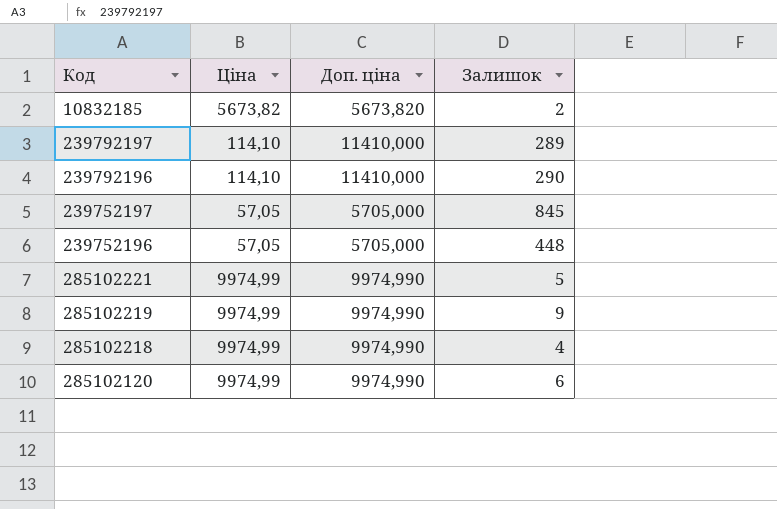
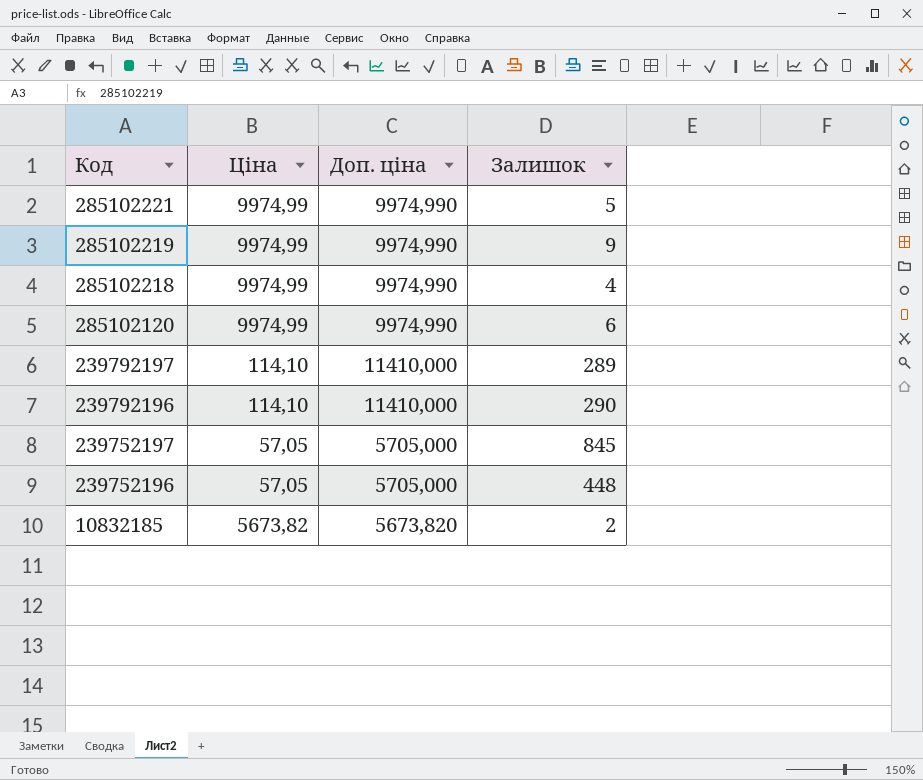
row order: none -> Код descending

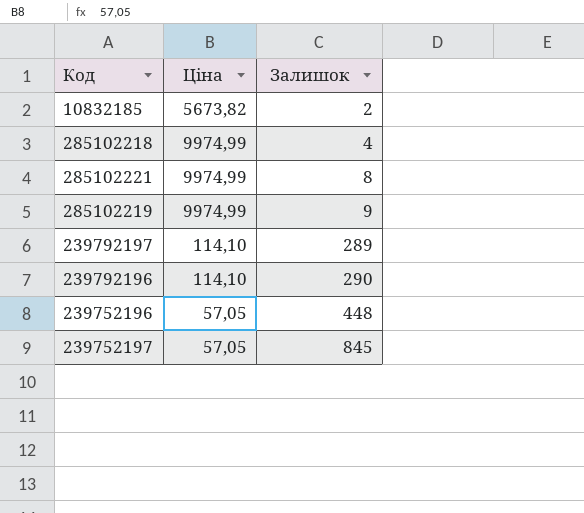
row order: Код descending -> Залишок ascending
column Доп. ціна | position: 3 -> none
row 285102120: 9974,99 | 9974,990 | 6 -> none
285102221 | Залишок: 5 -> 8

